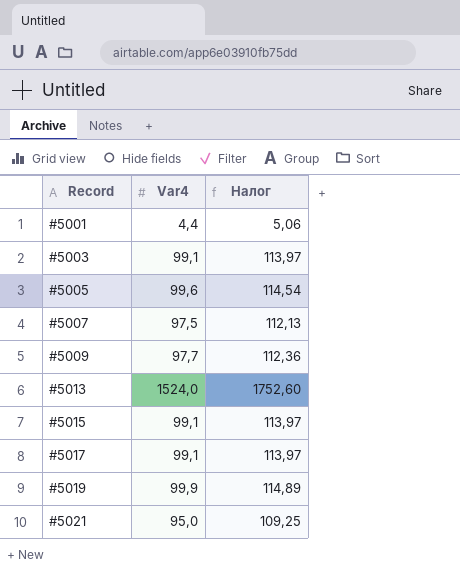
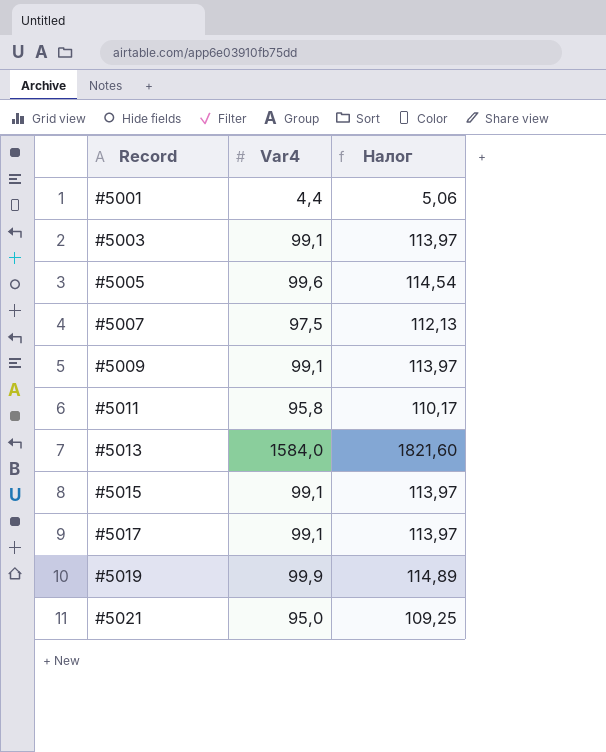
#5009 | Var4: 97,7 -> 99,1
#5009 | Налог: 112,36 -> 113,97
row #5011: none -> 95,8 | 110,17
#5013 | Var4: 1524,0 -> 1584,0
#5013 | Налог: 1752,60 -> 1821,60

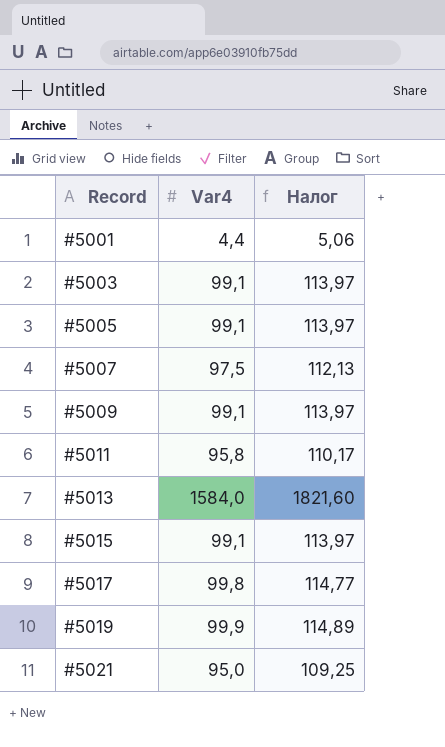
#5005 | Var4: 99,6 -> 99,1
#5005 | Налог: 114,54 -> 113,97
#5017 | Var4: 99,1 -> 99,8
#5017 | Налог: 113,97 -> 114,77

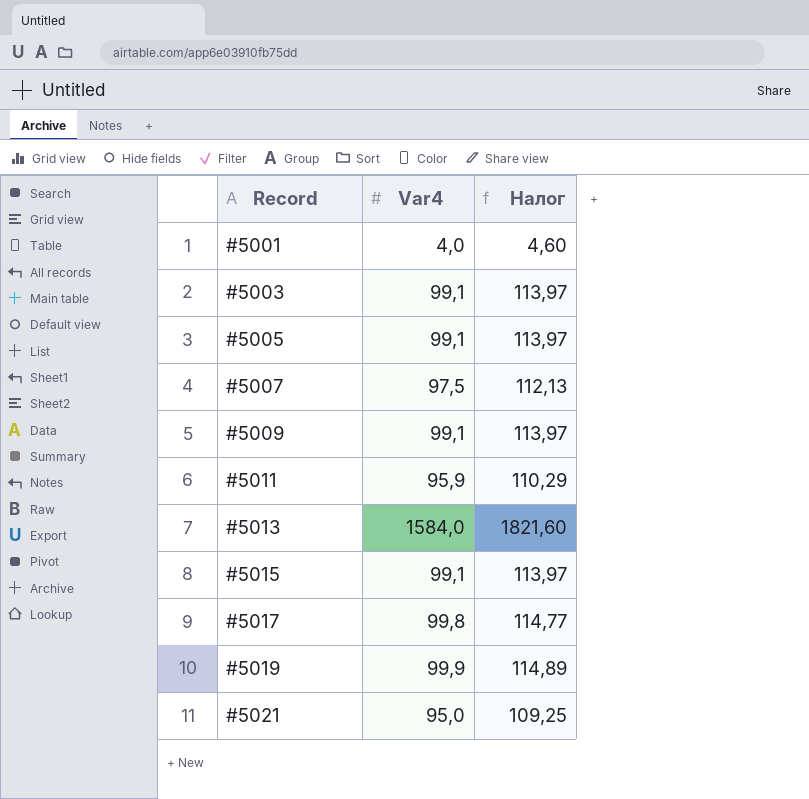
#5001 | Var4: 4,4 -> 4,0
#5001 | Налог: 5,06 -> 4,60
#5011 | Var4: 95,8 -> 95,9
#5011 | Налог: 110,17 -> 110,29

